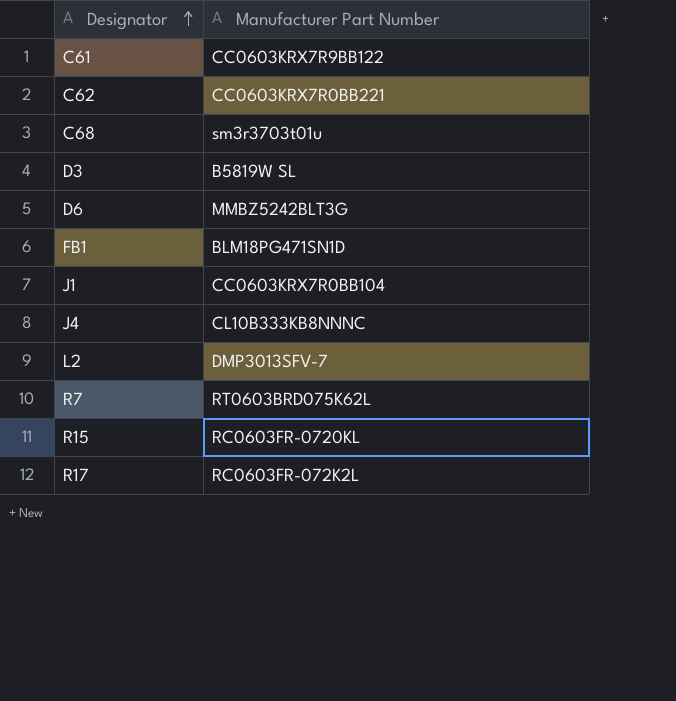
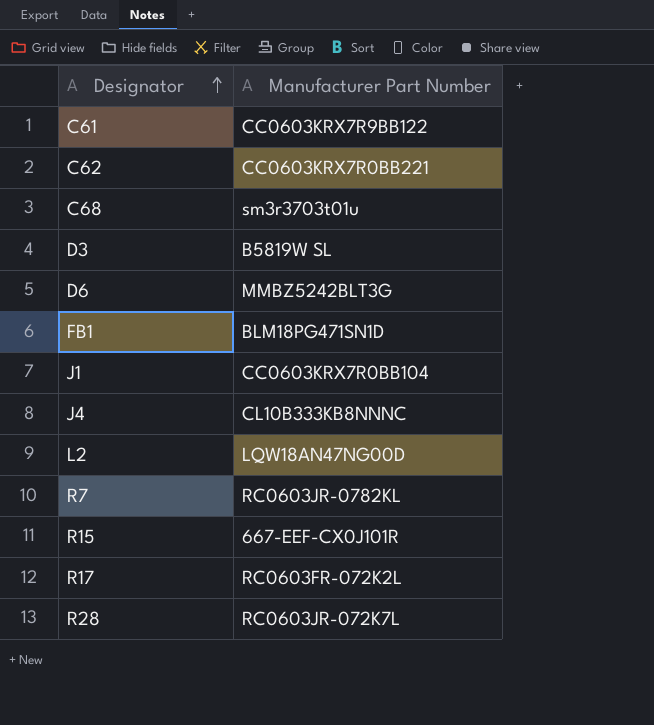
L2 | Manufacturer Part Number: DMP3013SFV-7 -> LQW18AN47NG00D
R7 | Manufacturer Part Number: RT0603BRD075K62L -> RC0603JR-0782KL
R15 | Manufacturer Part Number: RC0603FR-0720KL -> 667-EEF-CX0J101R
row R28: none -> RC0603JR-072K7L

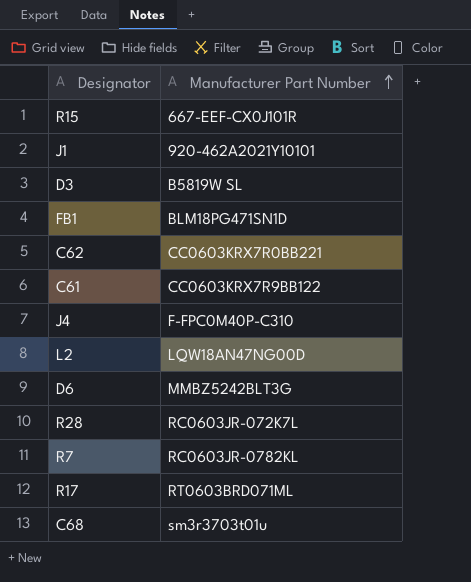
row order: Designator ascending -> Manufacturer Part Number ascending
J1 | Manufacturer Part Number: CC0603KRX7R0BB104 -> 920-462A2021Y10101
J4 | Manufacturer Part Number: CL10B333KB8NNNC -> F-FPC0M40P-C310
R17 | Manufacturer Part Number: RC0603FR-072K2L -> RT0603BRD071ML

